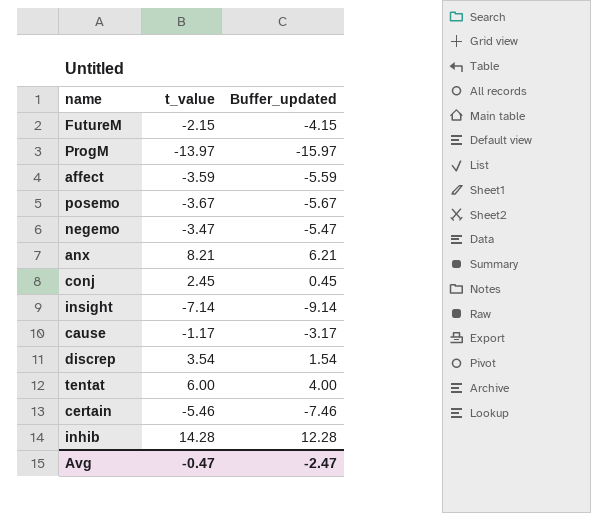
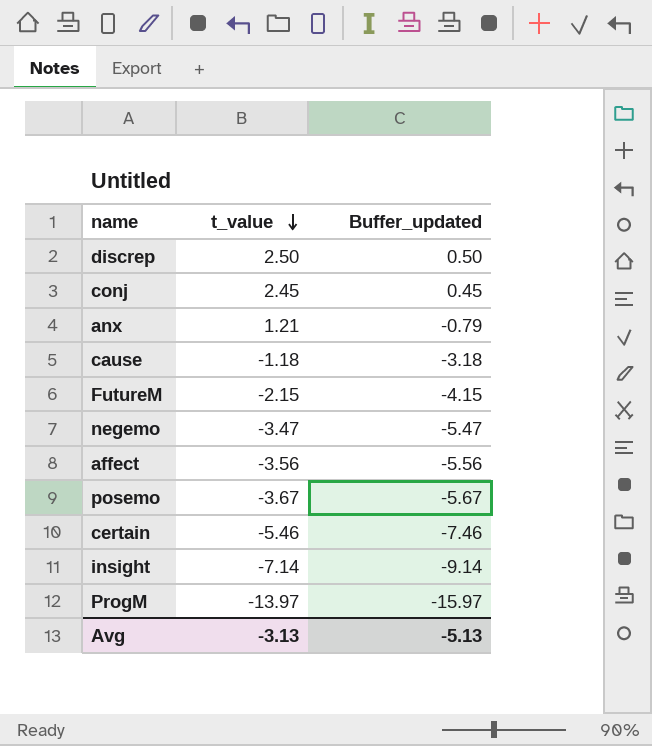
row order: none -> t_value descending
row tentat: 6.00 | 4.00 -> none
row inhib: 14.28 | 12.28 -> none
discrep | t_value: 3.54 -> 2.50
discrep | Buffer_updated: 1.54 -> 0.50
anx | t_value: 8.21 -> 1.21
anx | Buffer_updated: 6.21 -> -0.79
cause | t_value: -1.17 -> -1.18
cause | Buffer_updated: -3.17 -> -3.18
affect | t_value: -3.59 -> -3.56
affect | Buffer_updated: -5.59 -> -5.56
Avg | t_value: -0.47 -> -3.13
Avg | Buffer_updated: -2.47 -> -5.13

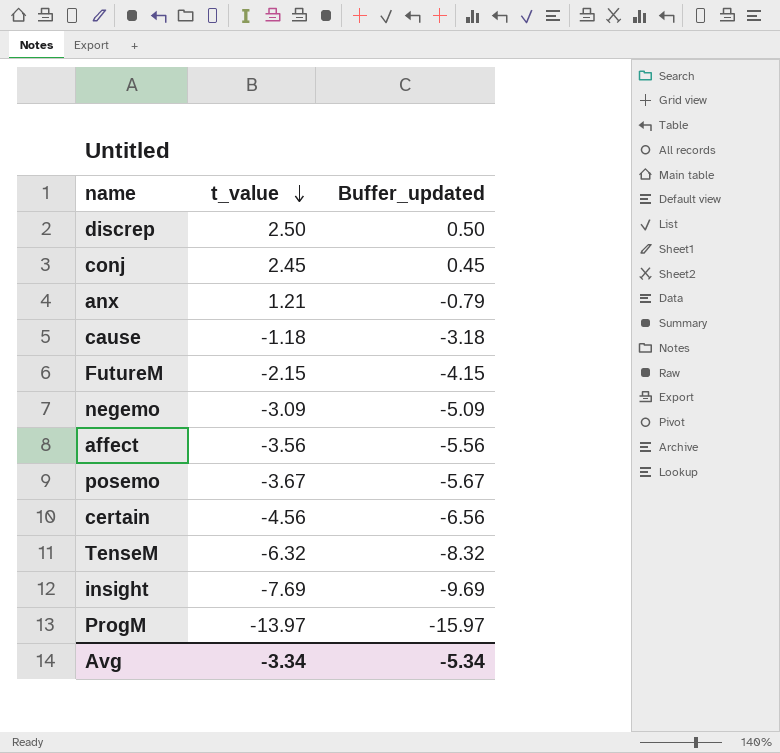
negemo | t_value: -3.47 -> -3.09
negemo | Buffer_updated: -5.47 -> -5.09
certain | t_value: -5.46 -> -4.56
certain | Buffer_updated: -7.46 -> -6.56
row TenseM: none -> -6.32 | -8.32
insight | t_value: -7.14 -> -7.69
insight | Buffer_updated: -9.14 -> -9.69
Avg | t_value: -3.13 -> -3.34
Avg | Buffer_updated: -5.13 -> -5.34

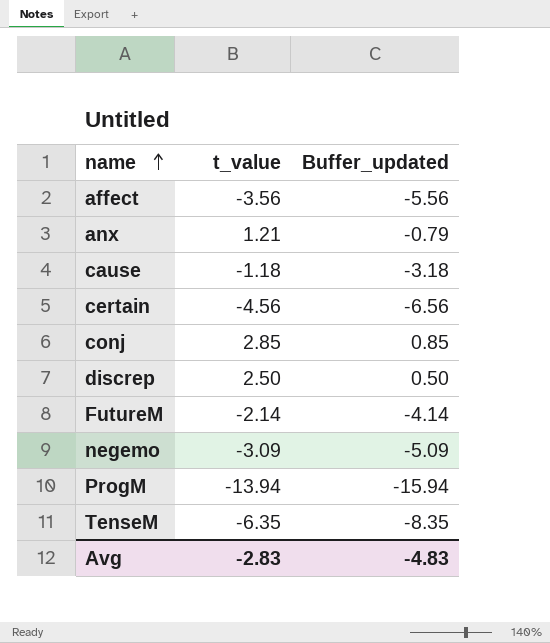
row order: t_value descending -> name ascending
row posemo: -3.67 | -5.67 -> none
row insight: -7.69 | -9.69 -> none
conj | t_value: 2.45 -> 2.85
conj | Buffer_updated: 0.45 -> 0.85
FutureM | t_value: -2.15 -> -2.14
FutureM | Buffer_updated: -4.15 -> -4.14
ProgM | t_value: -13.97 -> -13.94
ProgM | Buffer_updated: -15.97 -> -15.94
TenseM | t_value: -6.32 -> -6.35
TenseM | Buffer_updated: -8.32 -> -8.35
Avg | t_value: -3.34 -> -2.83
Avg | Buffer_updated: -5.34 -> -4.83

